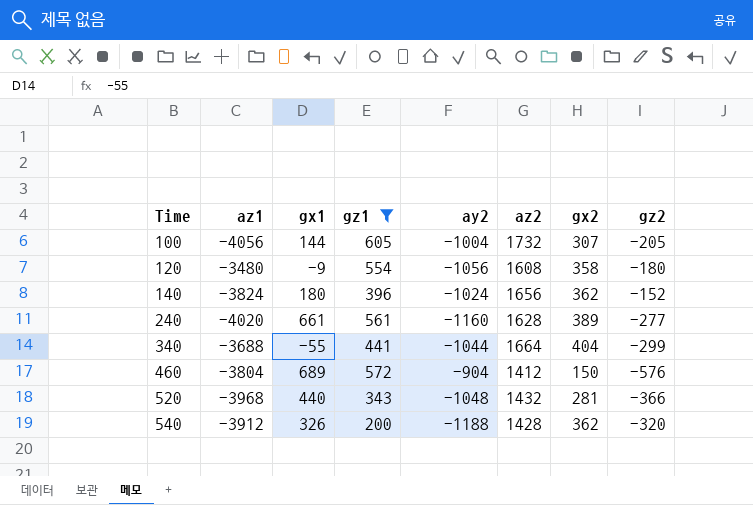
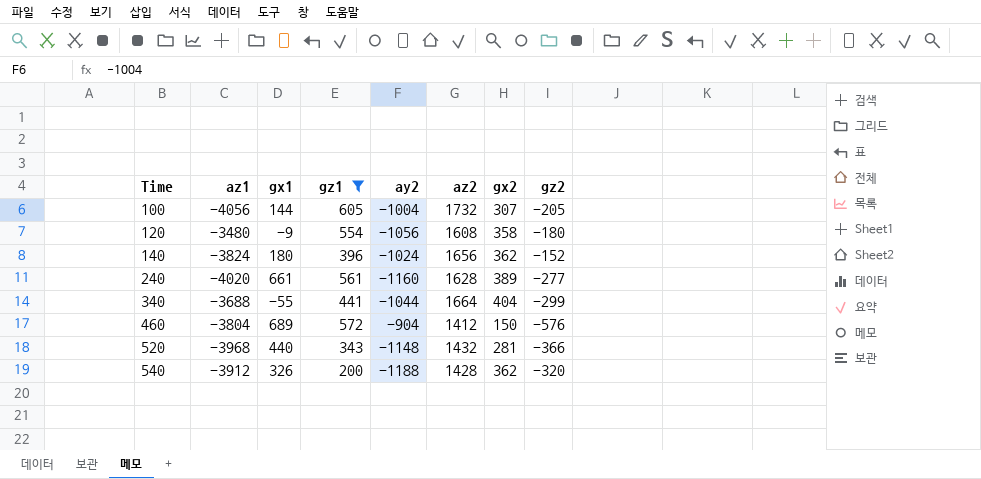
520 | ay2: -1048 -> -1148

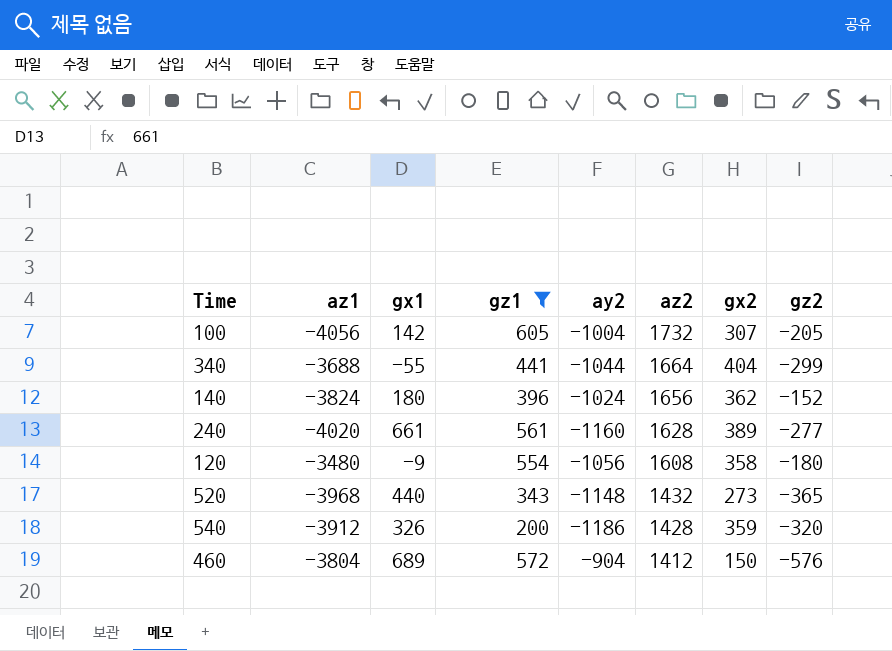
row order: Time ascending -> az2 descending
100 | gx1: 144 -> 142
520 | gx2: 281 -> 273
520 | gz2: -366 -> -365
540 | ay2: -1188 -> -1186
540 | gx2: 362 -> 359

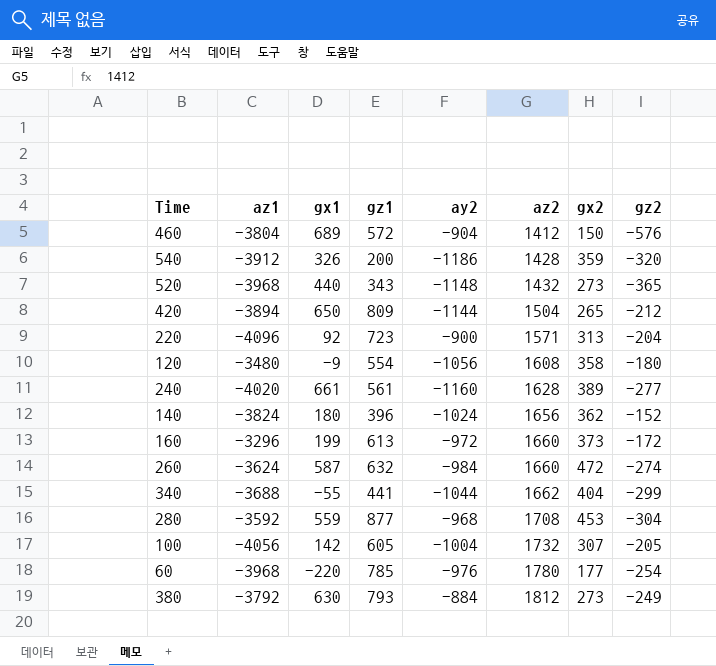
filter: gz1 <= 605 -> none
row order: az2 descending -> az2 ascending
340 | az2: 1664 -> 1662

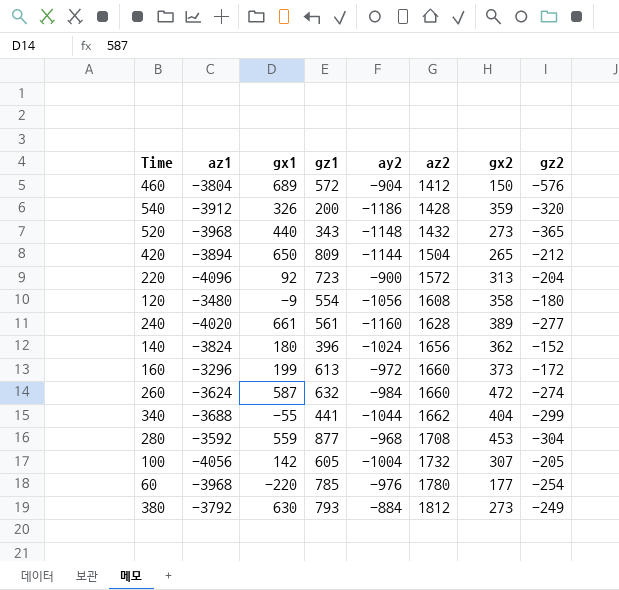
220 | az2: 1571 -> 1572

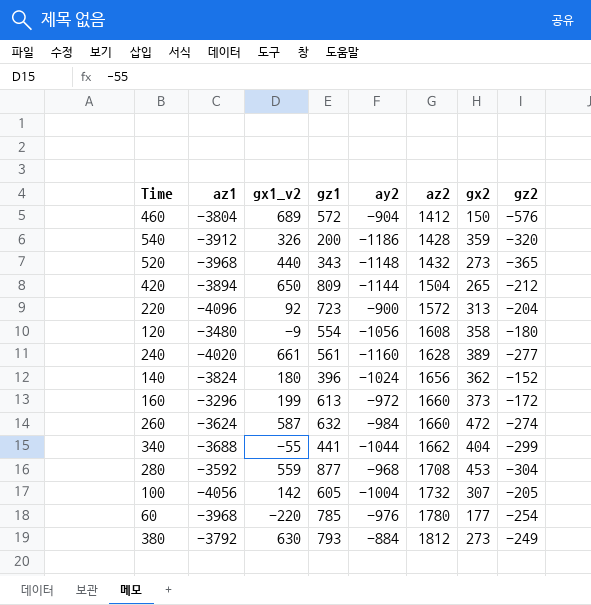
column name: gx1 -> gx1_v2

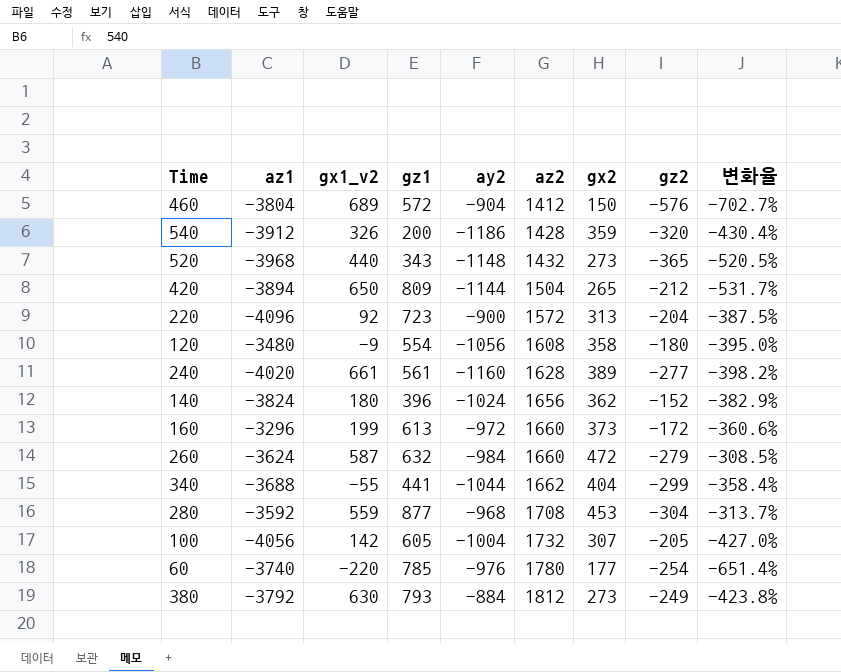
column 변화율 | formula: none -> ([ay2] - [gx2]) / [gx2]
260 | gz2: -274 -> -279
60 | az1: -3968 -> -3740

